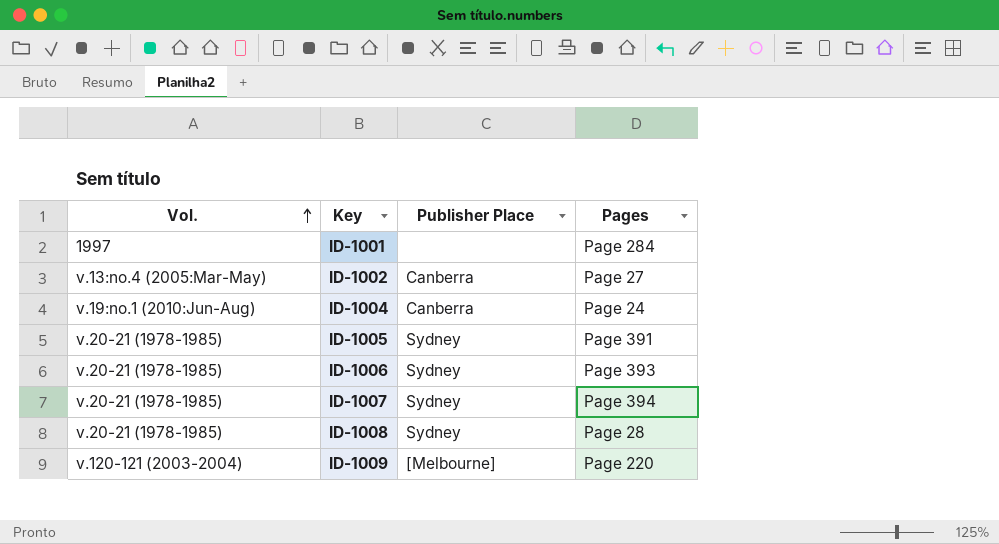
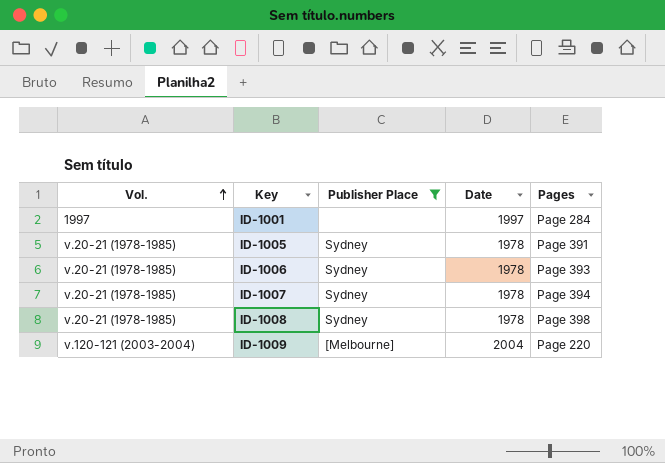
filter: none -> Publisher Place != Canberra
column Date | position: none -> 4
ID-1008 | Pages: Page 28 -> Page 398

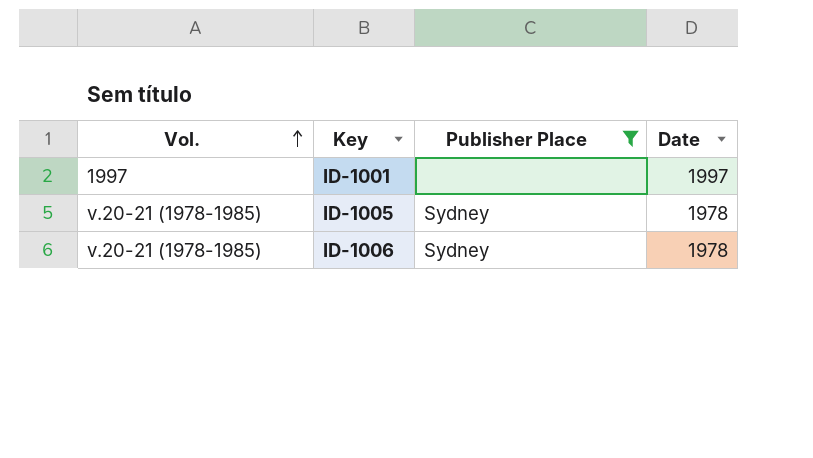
column Pages | position: 5 -> none
row ID-1007: v.20-21 (1978-1985) | Sydney | 1978 | Page 394 -> none
row ID-1008: v.20-21 (1978-1985) | Sydney | 1978 | Page 398 -> none
row ID-1009: v.120-121 (2003-2004) | [Melbourne] | 2004 | Page 220 -> none

